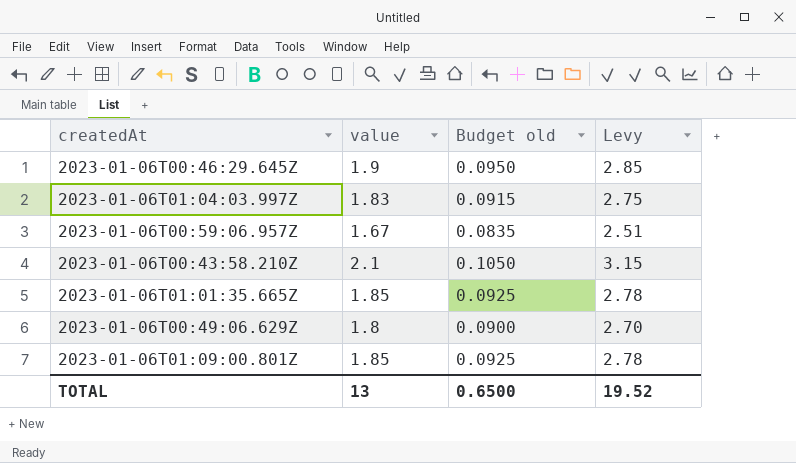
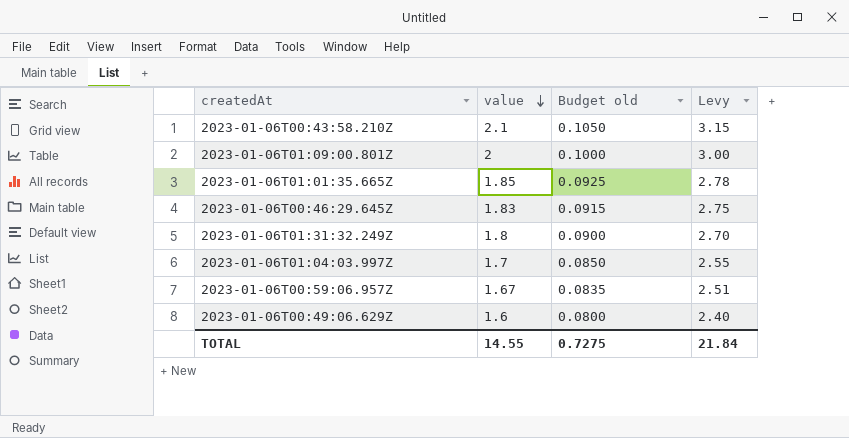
row order: none -> value descending
2023-01-06T01:09:00.801Z | value: 1.85 -> 2
2023-01-06T01:09:00.801Z | Budget old: 0.0925 -> 0.1000
2023-01-06T01:09:00.801Z | Levy: 2.78 -> 3.00
2023-01-06T00:46:29.645Z | value: 1.9 -> 1.83
2023-01-06T00:46:29.645Z | Budget old: 0.0950 -> 0.0915
2023-01-06T00:46:29.645Z | Levy: 2.85 -> 2.75
row 2023-01-06T01:31:32.249Z: none -> 1.8 | 0.0900 | 2.70
2023-01-06T01:04:03.997Z | value: 1.83 -> 1.7
2023-01-06T01:04:03.997Z | Budget old: 0.0915 -> 0.0850
2023-01-06T01:04:03.997Z | Levy: 2.75 -> 2.55
2023-01-06T00:49:06.629Z | value: 1.8 -> 1.6
2023-01-06T00:49:06.629Z | Budget old: 0.0900 -> 0.0800
2023-01-06T00:49:06.629Z | Levy: 2.70 -> 2.40
TOTAL | value: 13 -> 14.55
TOTAL | Budget old: 0.6500 -> 0.7275
TOTAL | Levy: 19.52 -> 21.84

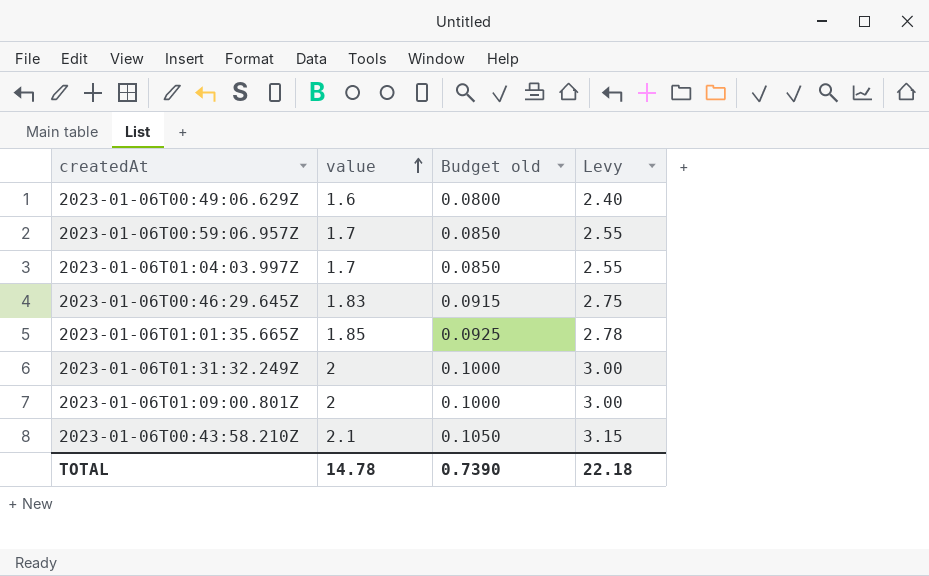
row order: value descending -> value ascending
2023-01-06T00:59:06.957Z | value: 1.67 -> 1.7
2023-01-06T00:59:06.957Z | Budget old: 0.0835 -> 0.0850
2023-01-06T00:59:06.957Z | Levy: 2.51 -> 2.55
2023-01-06T01:31:32.249Z | value: 1.8 -> 2
2023-01-06T01:31:32.249Z | Budget old: 0.0900 -> 0.1000
2023-01-06T01:31:32.249Z | Levy: 2.70 -> 3.00
TOTAL | value: 14.55 -> 14.78
TOTAL | Budget old: 0.7275 -> 0.7390
TOTAL | Levy: 21.84 -> 22.18

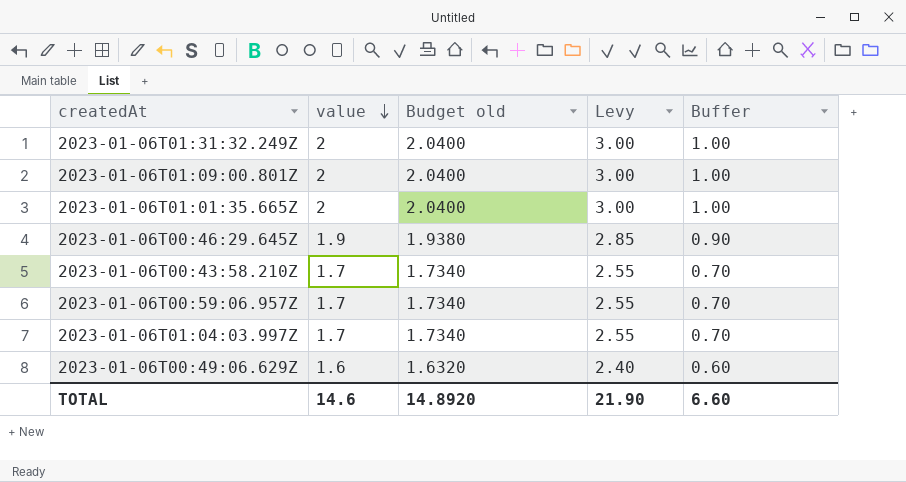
row order: value ascending -> value descending
column Budget old | formula: [value] * 0.05 -> [value] * 1.02
column Buffer | formula: none -> [value] - 1
2023-01-06T01:01:35.665Z | value: 1.85 -> 2
2023-01-06T01:01:35.665Z | Levy: 2.78 -> 3.00
2023-01-06T00:46:29.645Z | value: 1.83 -> 1.9
2023-01-06T00:46:29.645Z | Levy: 2.75 -> 2.85
2023-01-06T00:43:58.210Z | value: 2.1 -> 1.7
2023-01-06T00:43:58.210Z | Levy: 3.15 -> 2.55
TOTAL | value: 14.78 -> 14.6
TOTAL | Budget old: 0.7390 -> 14.8920
TOTAL | Levy: 22.18 -> 21.90

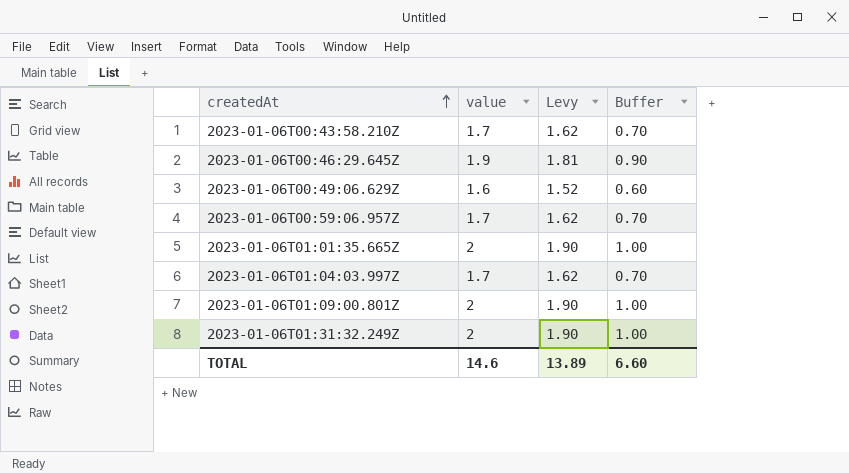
row order: value descending -> createdAt ascending
column Budget old | formula: [value] * 1.02 -> none
column Levy | formula: [value] * 1.5 -> [value] * 0.95
TOTAL | Levy: 21.90 -> 13.89

